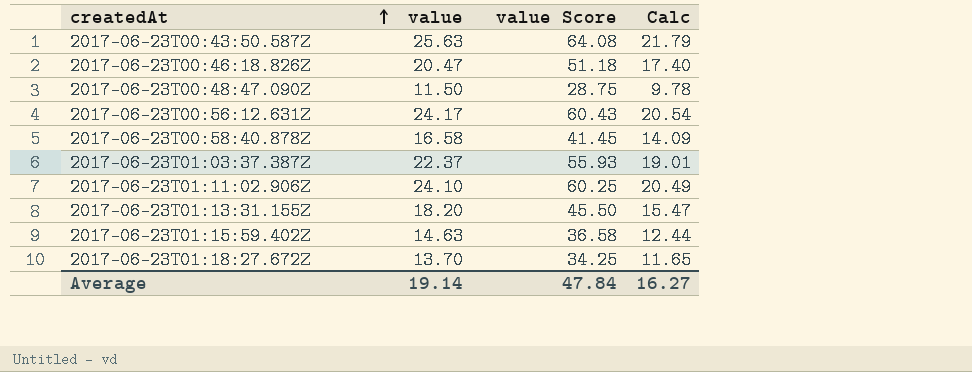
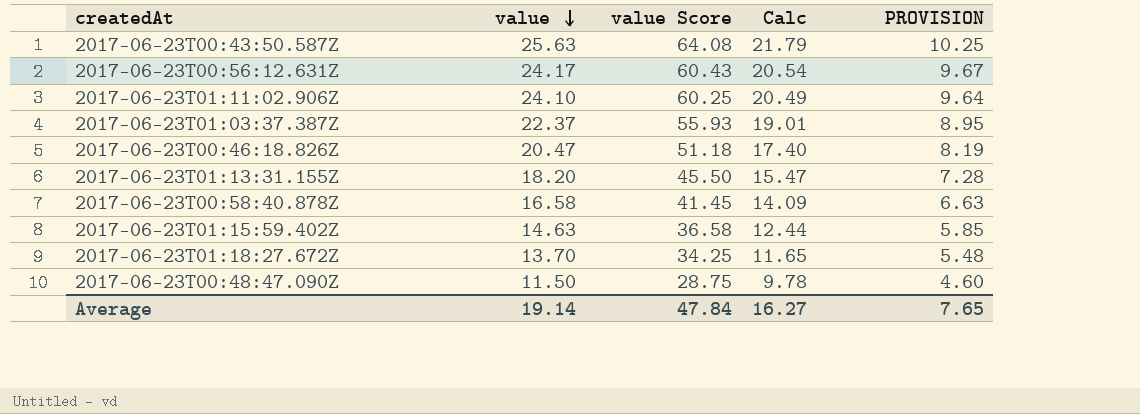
row order: createdAt ascending -> value descending
column PROVISION | formula: none -> [value] * 0.4

